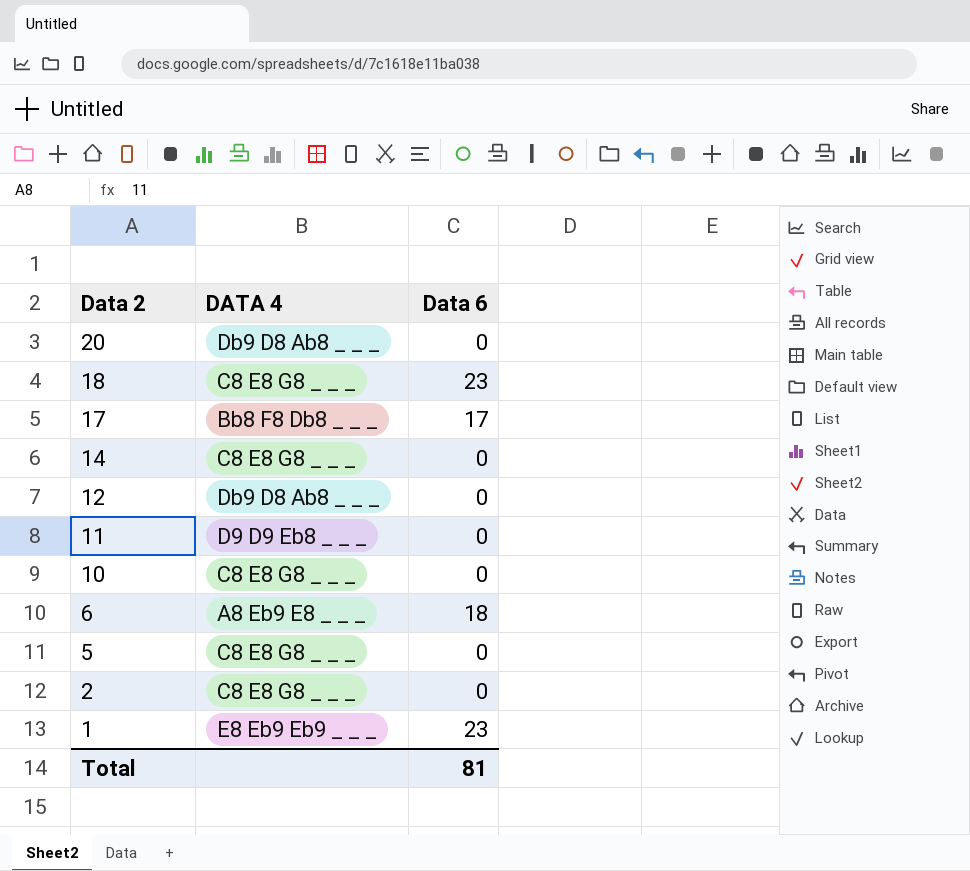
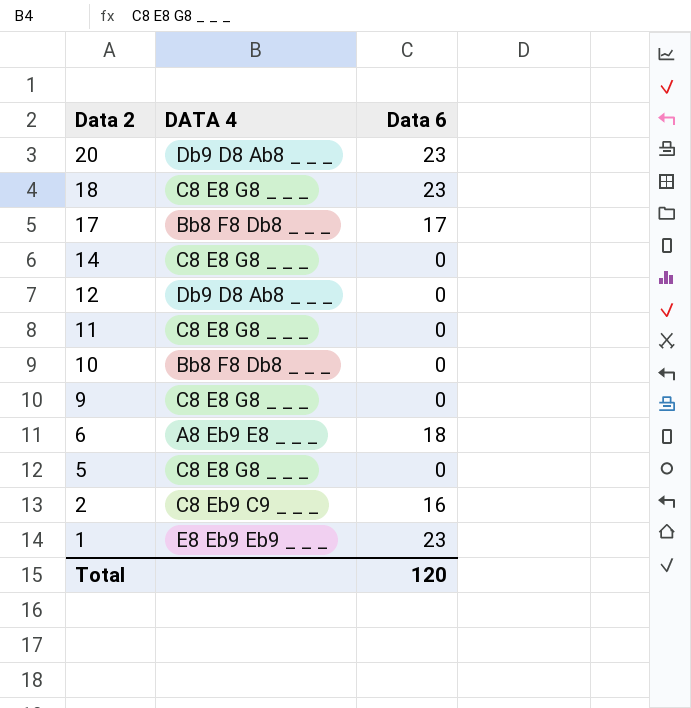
20 | Data 6: 0 -> 23
11 | DATA 4: D9 D9 Eb8 _ _ _ -> C8 E8 G8 _ _ _
10 | DATA 4: C8 E8 G8 _ _ _ -> Bb8 F8 Db8 _ _ _
row 9: none -> C8 E8 G8 _ _ _ | 0
2 | DATA 4: C8 E8 G8 _ _ _ -> C8 Eb9 C9 _ _ _
2 | Data 6: 0 -> 16
Total | Data 6: 81 -> 120

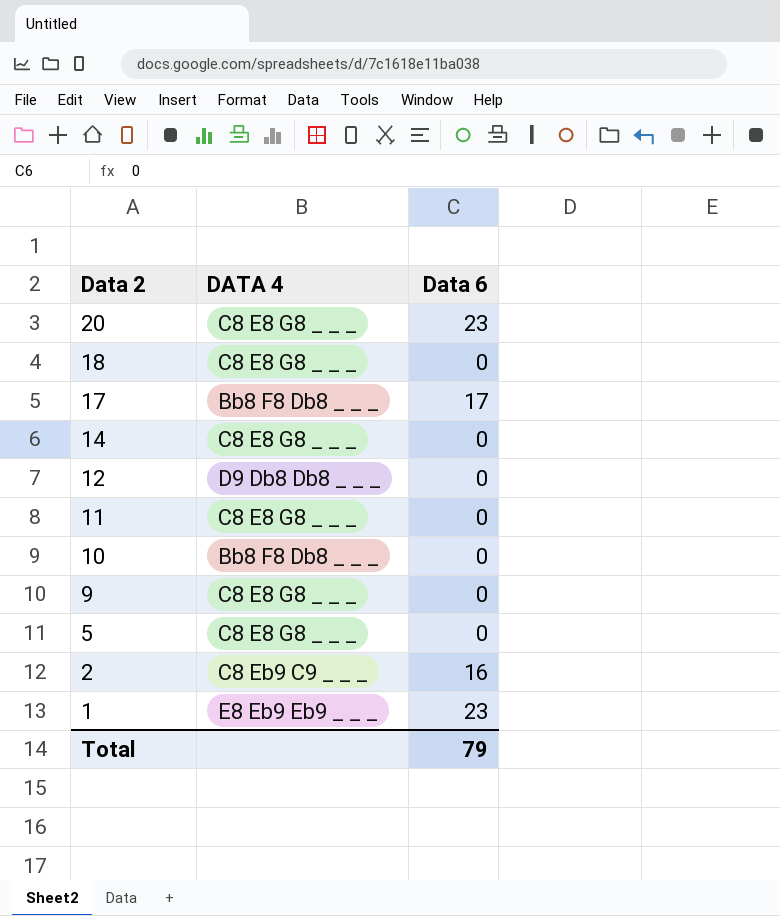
row 6: A8 Eb9 E8 _ _ _ | 18 -> none
20 | DATA 4: Db9 D8 Ab8 _ _ _ -> C8 E8 G8 _ _ _
18 | Data 6: 23 -> 0
12 | DATA 4: Db9 D8 Ab8 _ _ _ -> D9 Db8 Db8 _ _ _
Total | Data 6: 120 -> 79

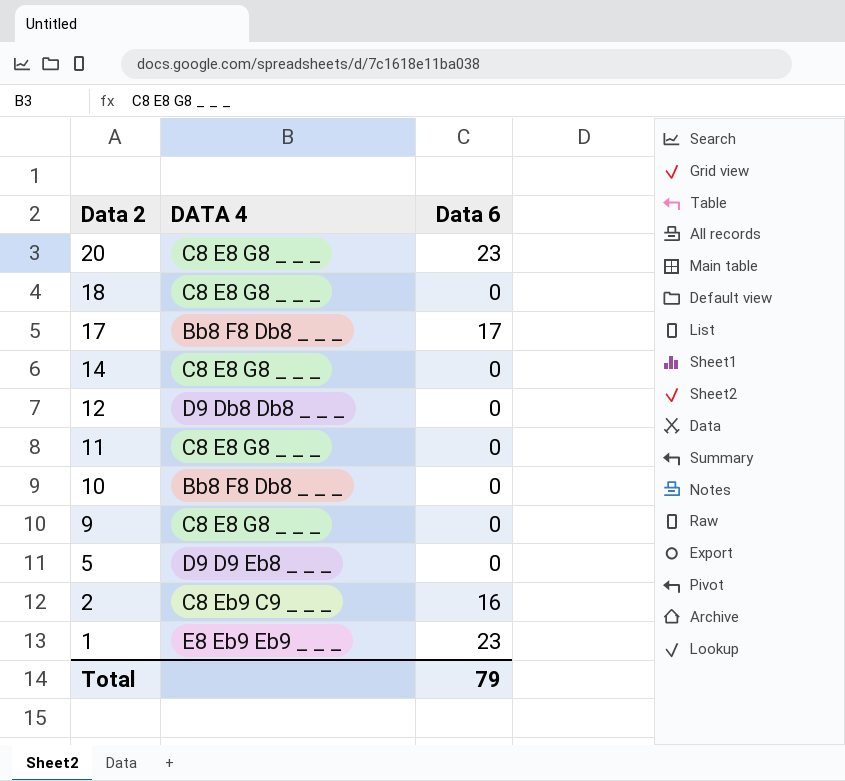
5 | DATA 4: C8 E8 G8 _ _ _ -> D9 D9 Eb8 _ _ _

